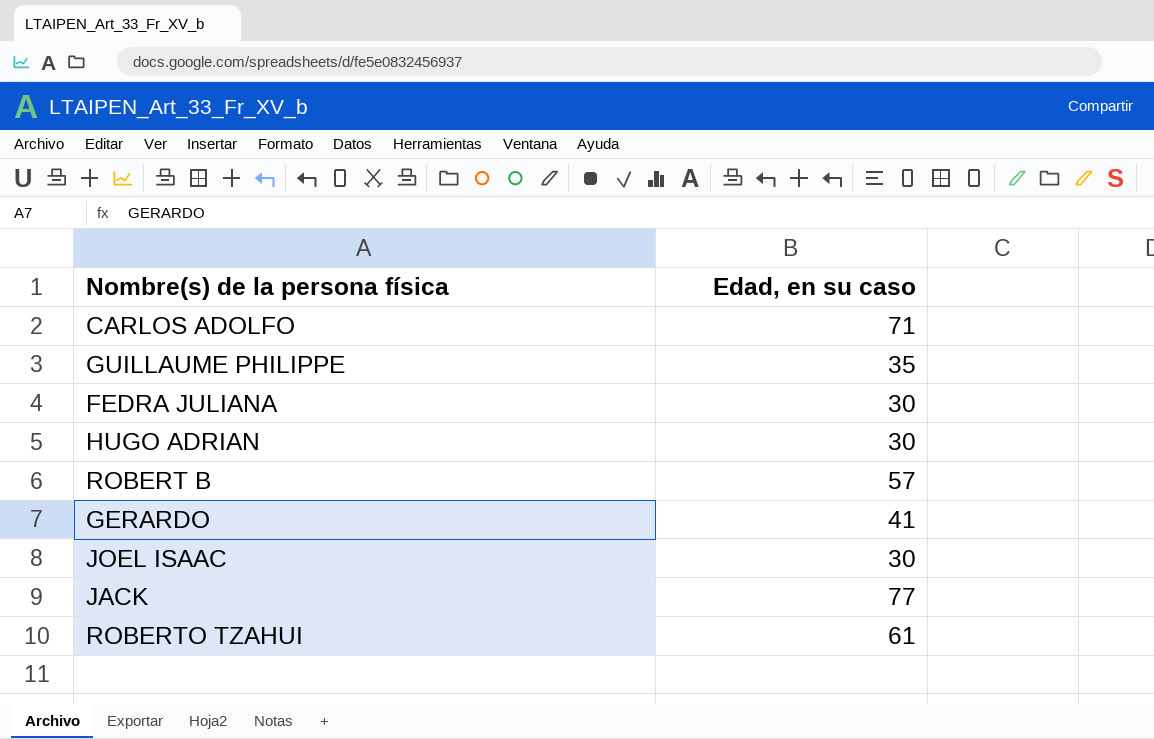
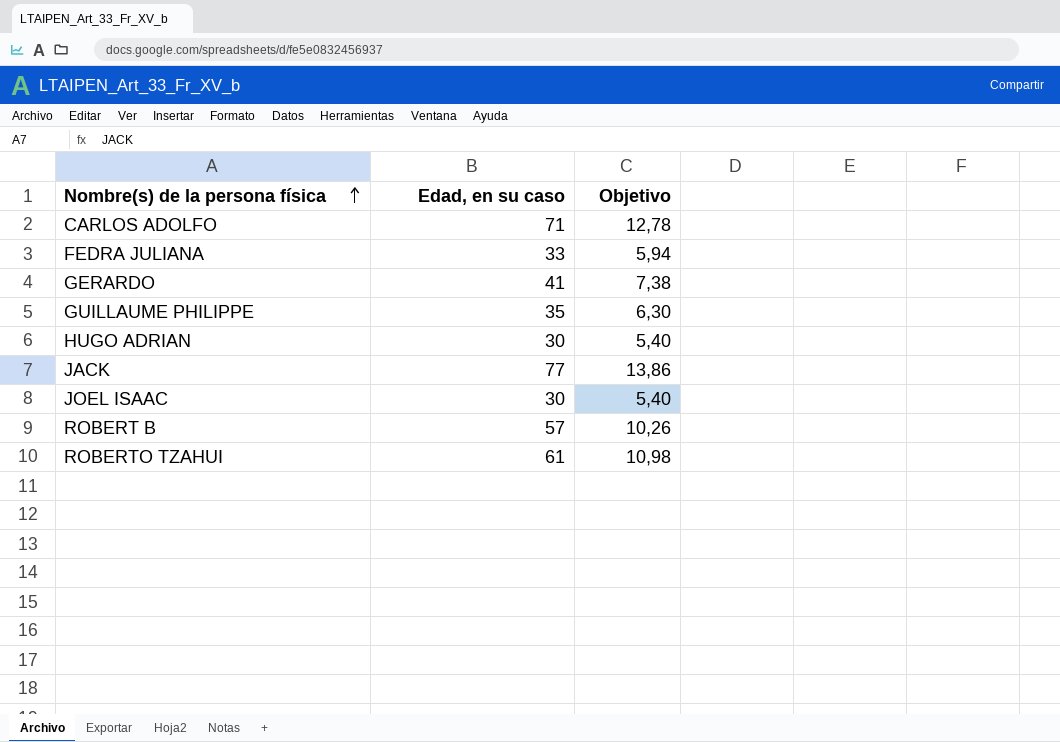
row order: none -> Nombre(s) de la persona física ascending
column Objetivo | formula: none -> [Edad, en su caso] * 0,18
FEDRA JULIANA | Edad, en su caso: 30 -> 33

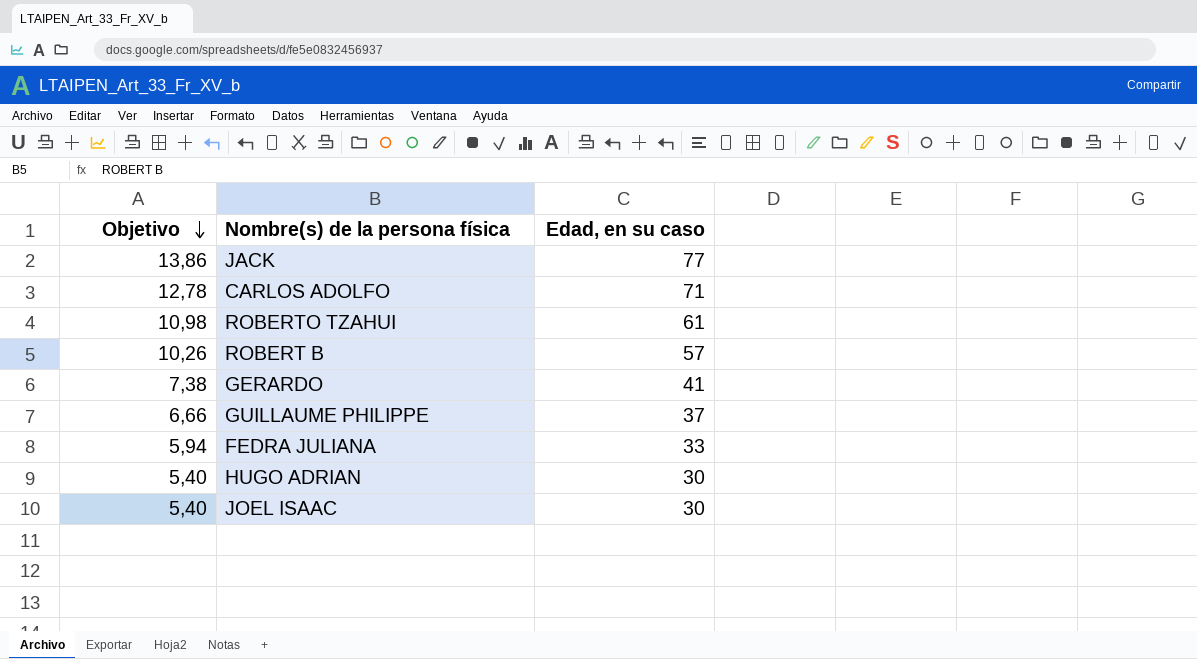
row order: Nombre(s) de la persona física ascending -> Objetivo descending
column Objetivo | position: 3 -> 1
GUILLAUME PHILIPPE | Objetivo: 6,30 -> 6,66
GUILLAUME PHILIPPE | Edad, en su caso: 35 -> 37

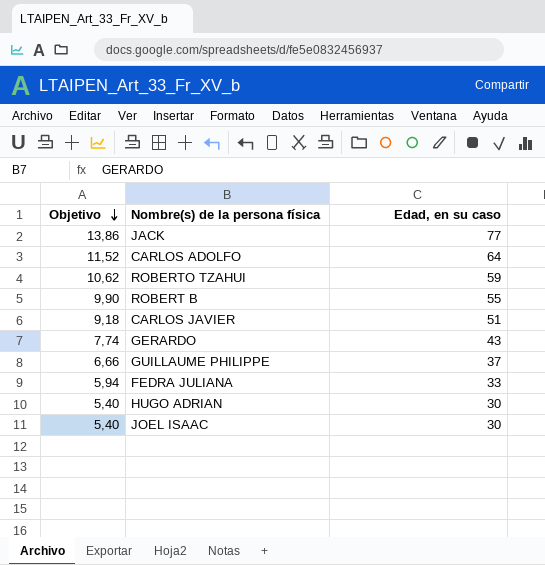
CARLOS ADOLFO | Objetivo: 12,78 -> 11,52
CARLOS ADOLFO | Edad, en su caso: 71 -> 64
ROBERTO TZAHUI | Objetivo: 10,98 -> 10,62
ROBERTO TZAHUI | Edad, en su caso: 61 -> 59
ROBERT B | Objetivo: 10,26 -> 9,90
ROBERT B | Edad, en su caso: 57 -> 55
row CARLOS JAVIER: none -> 9,18 | 51
GERARDO | Objetivo: 7,38 -> 7,74
GERARDO | Edad, en su caso: 41 -> 43

